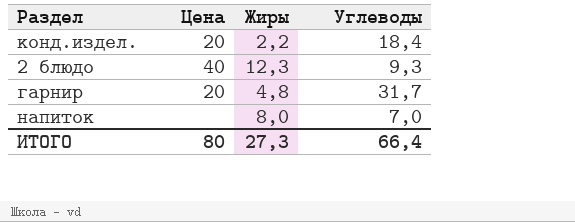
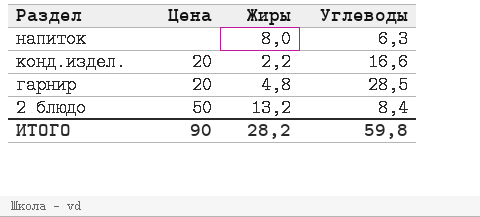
row order: none -> Раздел descending
напиток | Углеводы: 7,0 -> 6,3
конд.издел. | Углеводы: 18,4 -> 16,6
гарнир | Углеводы: 31,7 -> 28,5
2 блюдо | Цена: 40 -> 50
2 блюдо | Жиры: 12,3 -> 13,2
2 блюдо | Углеводы: 9,3 -> 8,4
ИТОГО | Цена: 80 -> 90
ИТОГО | Жиры: 27,3 -> 28,2
ИТОГО | Углеводы: 66,4 -> 59,8

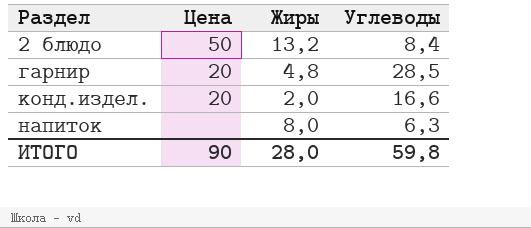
row order: Раздел descending -> Раздел ascending
конд.издел. | Жиры: 2,2 -> 2,0
ИТОГО | Жиры: 28,2 -> 28,0

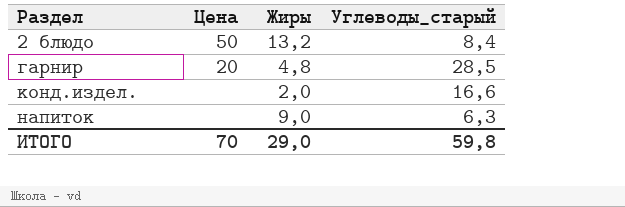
column name: Углеводы -> Углеводы_старый
конд.издел. | Цена: 20 -> none
напиток | Жиры: 8,0 -> 9,0
ИТОГО | Цена: 90 -> 70
ИТОГО | Жиры: 28,0 -> 29,0

